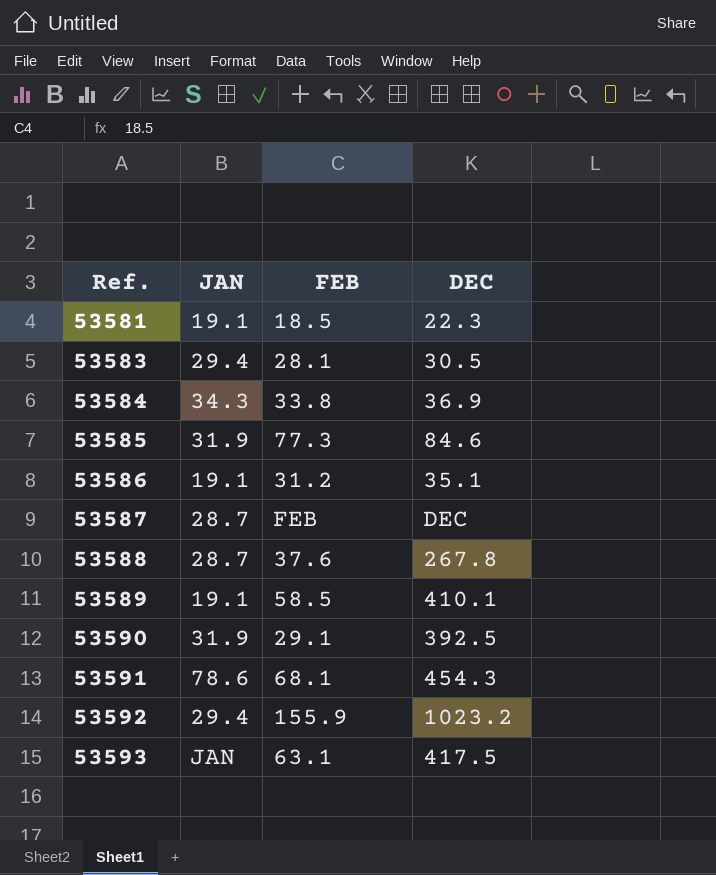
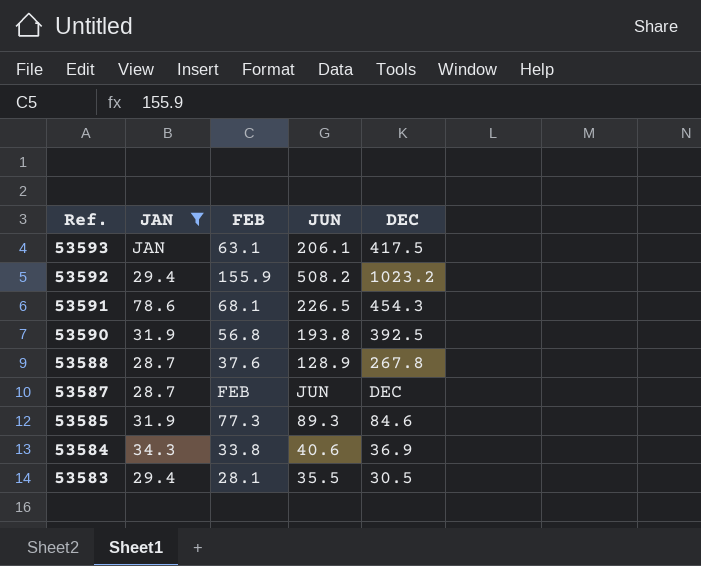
filter: none -> JAN != 19.1
row order: Ref. ascending -> Ref. descending
column JUN | position: none -> 4
53590 | FEB: 29.1 -> 56.8

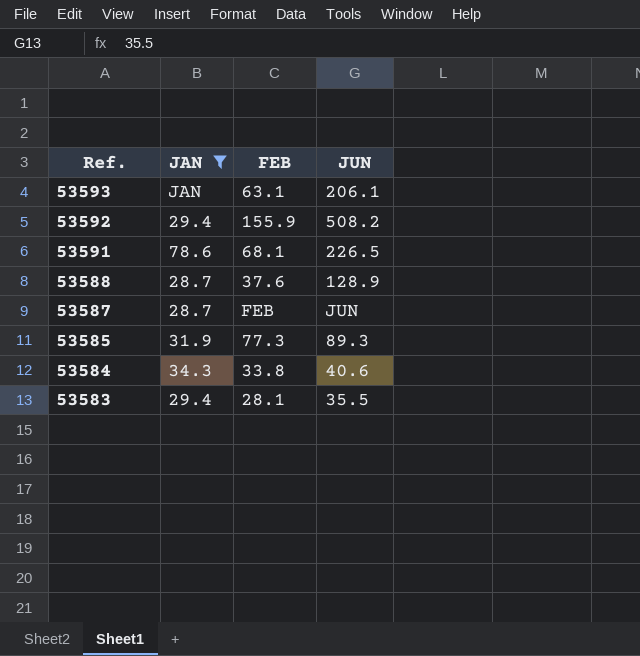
column DEC | position: 5 -> none
row 53590: 31.9 | 56.8 | 193.8 | 392.5 -> none

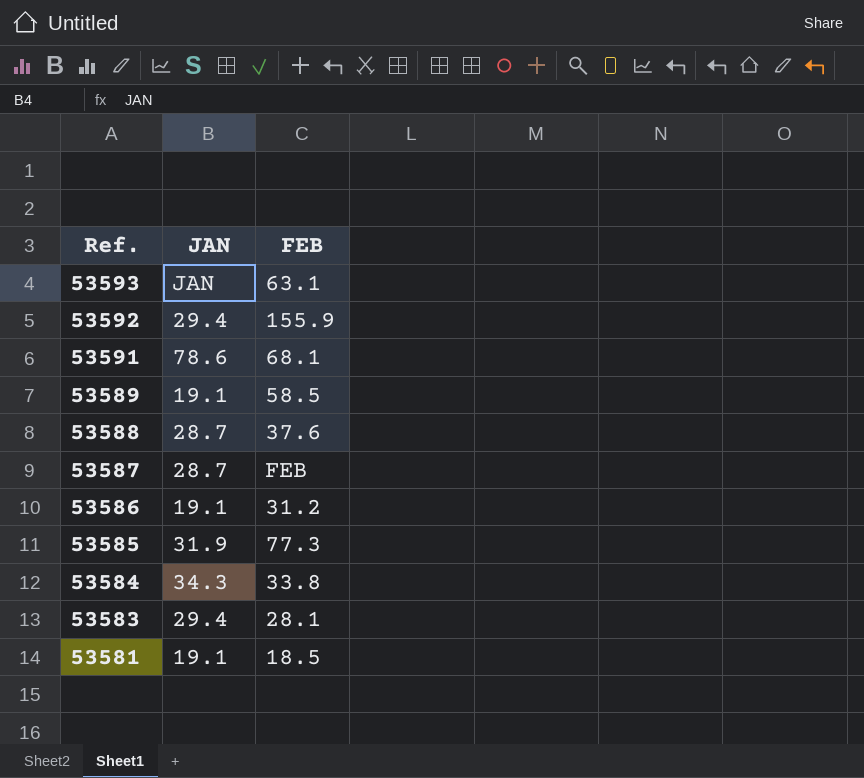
filter: JAN != 19.1 -> none
column JUN | position: 4 -> none

